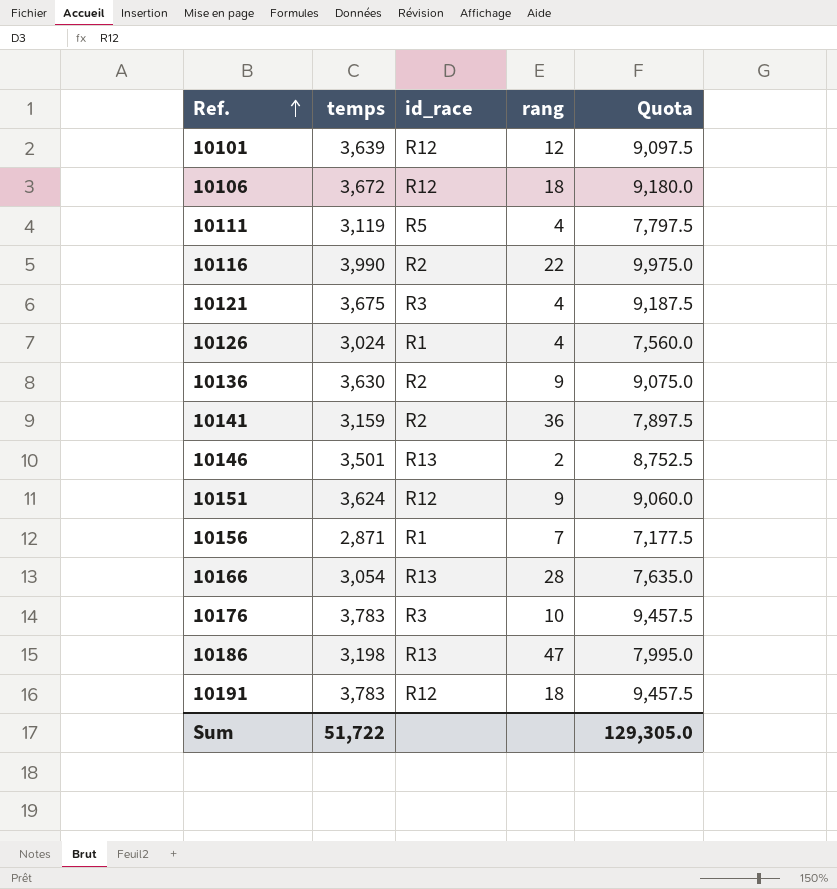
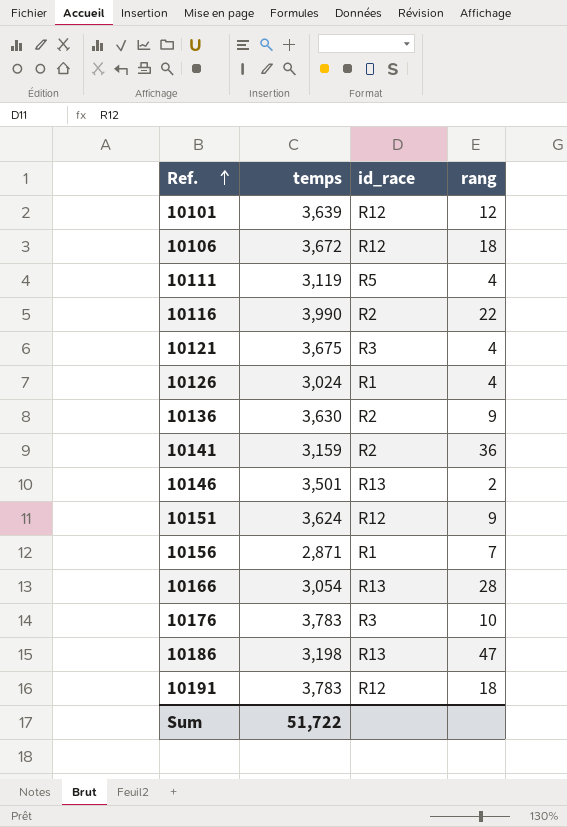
column Quota | formula: [temps] * 2.5 -> none

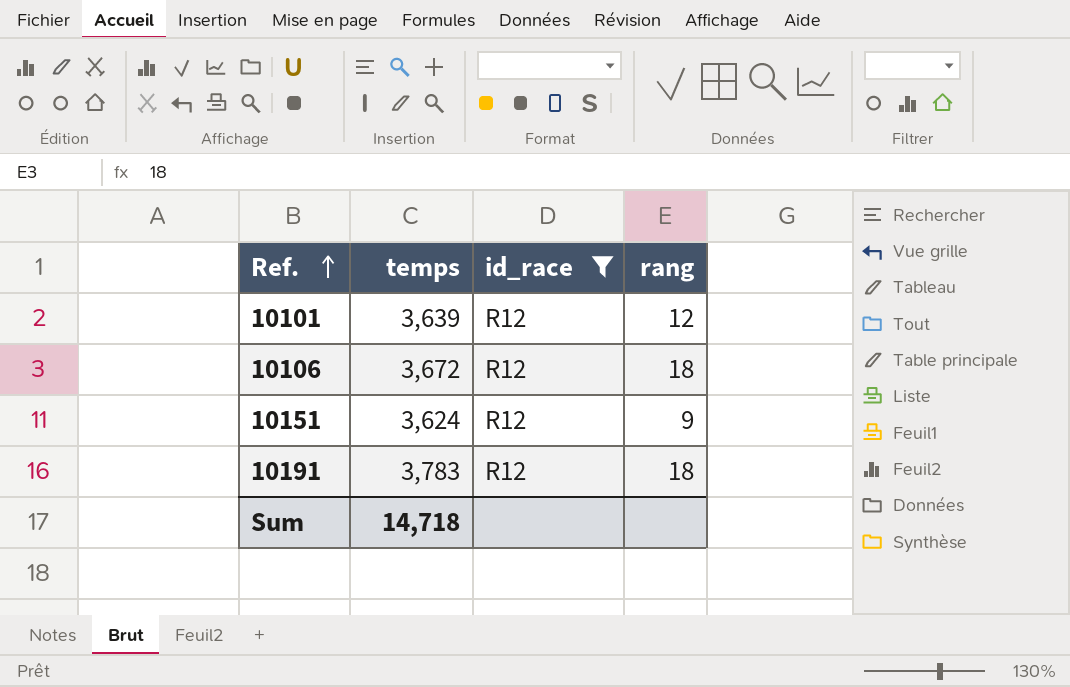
filter: none -> id_race = R12
Sum | temps: 51,722 -> 14,718

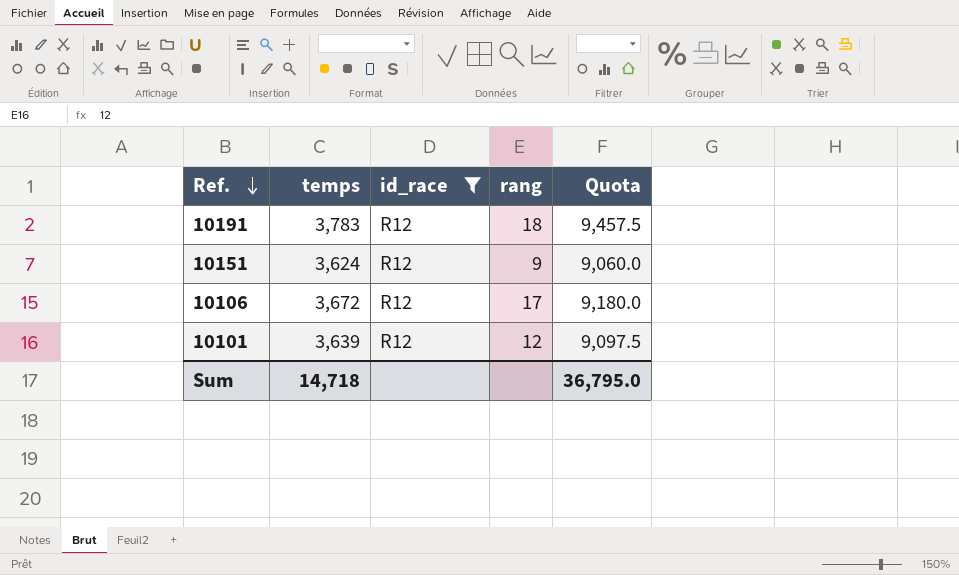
row order: Ref. ascending -> Ref. descending
column Quota | formula: none -> [temps] * 2.5
10106 | rang: 18 -> 17

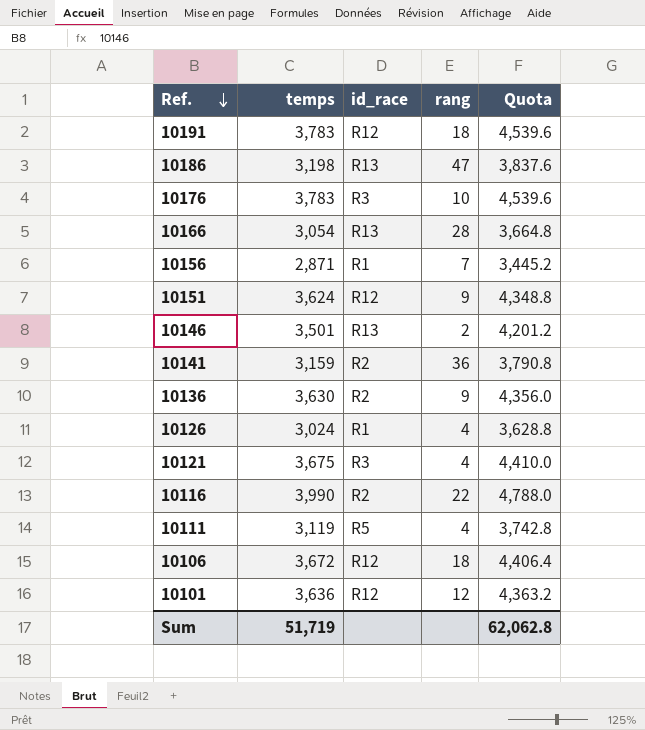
filter: id_race = R12 -> none
column Quota | formula: [temps] * 2.5 -> [temps] * 1.2
10106 | rang: 17 -> 18
10101 | temps: 3,639 -> 3,636
Sum | temps: 14,718 -> 51,719
Sum | Quota: 36,795.0 -> 62,062.8

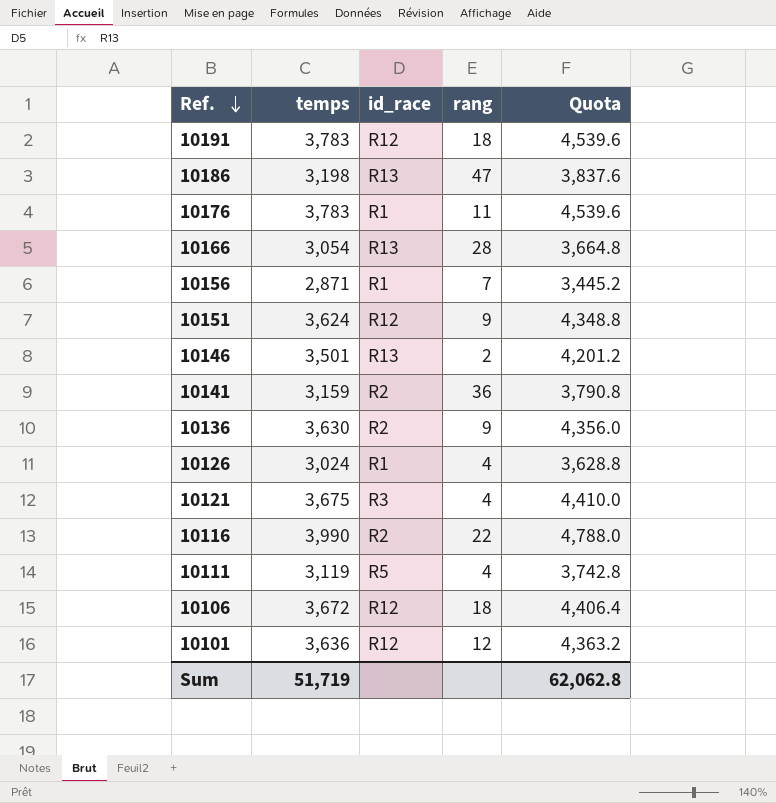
10176 | id_race: R3 -> R1
10176 | rang: 10 -> 11

